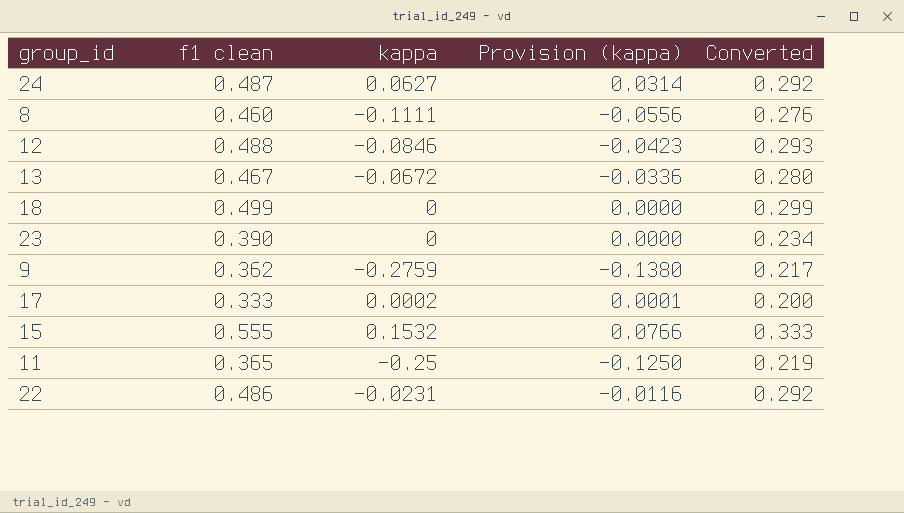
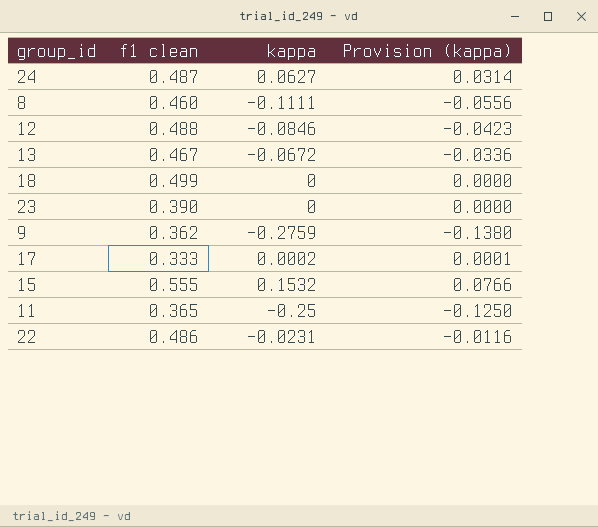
column Converted | formula: [f1 clean] * 0.6 -> none

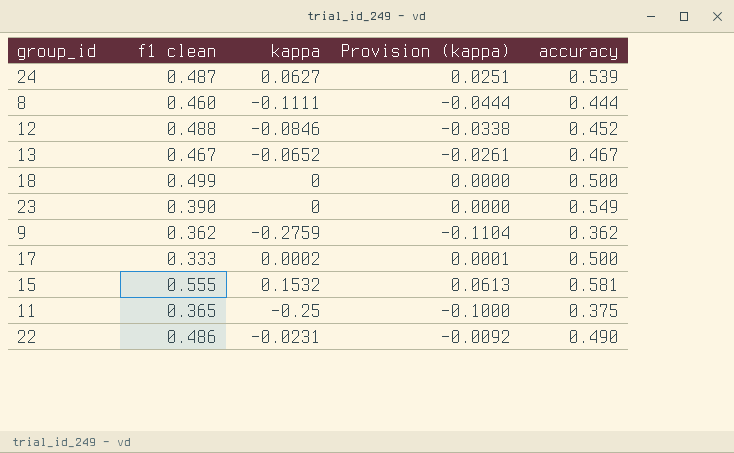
column Provision (kappa) | formula: [kappa] * 0.5 -> [kappa] * 0.4
column accuracy | position: none -> 5
13 | kappa: -0.0672 -> -0.0652

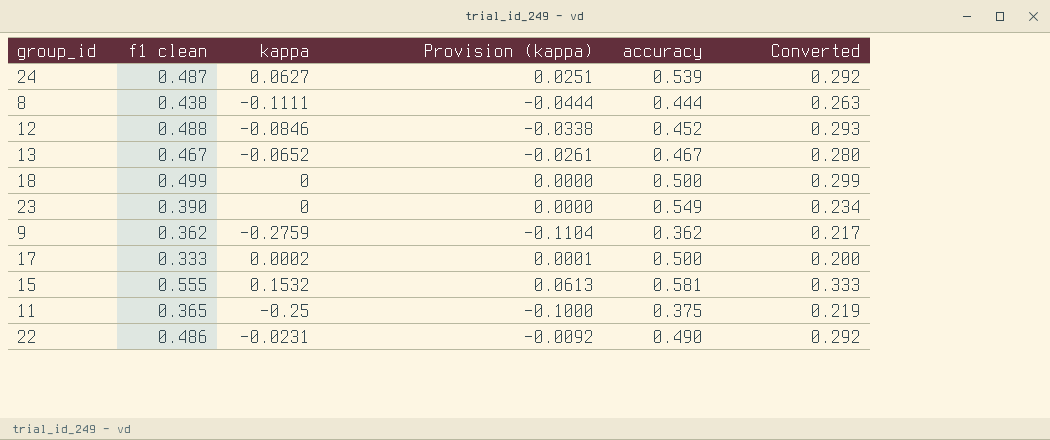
column Converted | formula: none -> [f1 clean] * 0.6
8 | f1 clean: 0.460 -> 0.438

